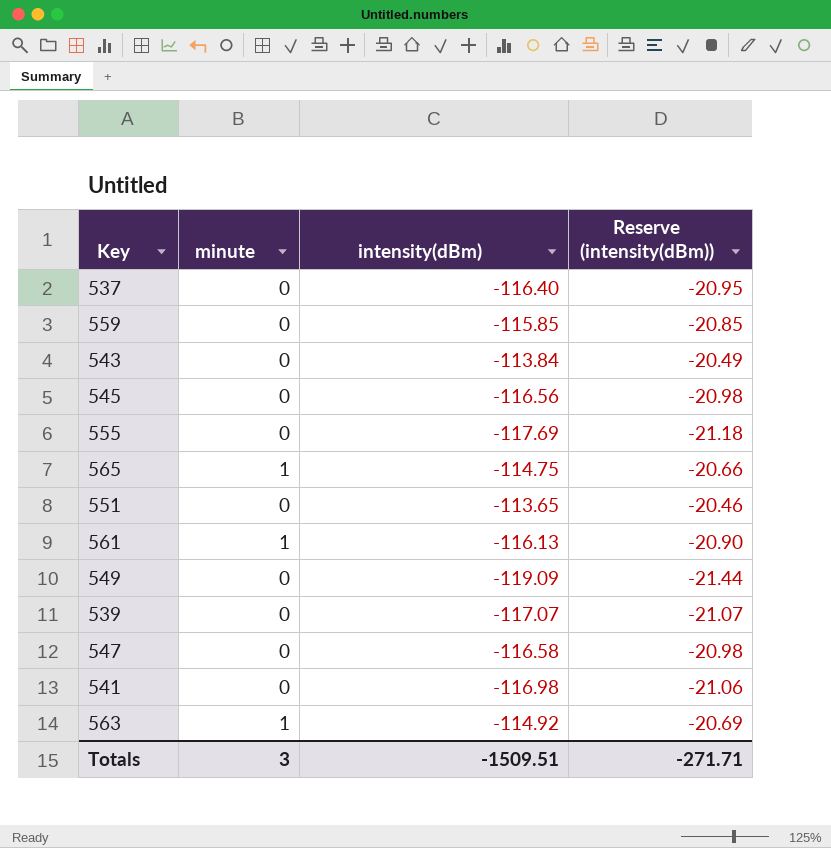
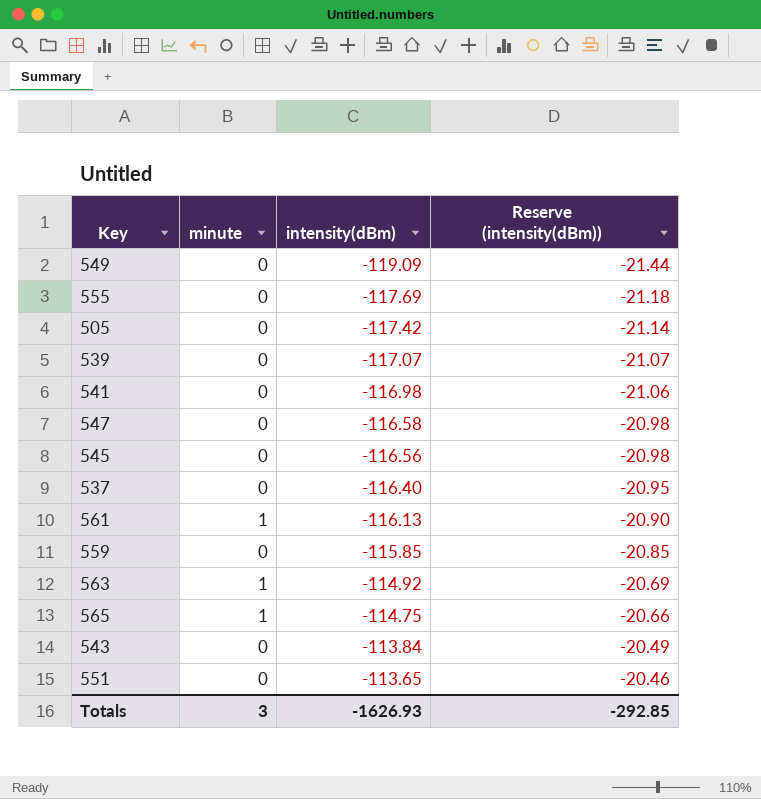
row order: none -> intensity(dBm) ascending
row 505: none -> 0 | -117.42 | -21.14
Totals | intensity(dBm): -1509.51 -> -1626.93
Totals | Reserve (intensity(dBm)): -271.71 -> -292.85

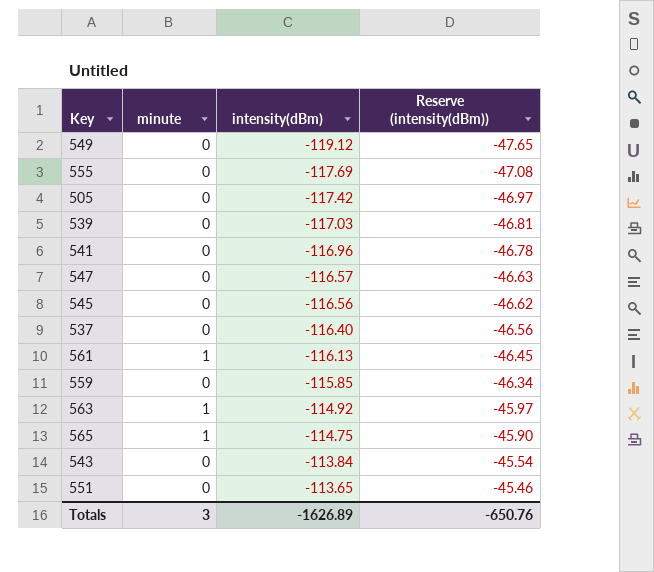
column Reserve (intensity(dBm)) | formula: [intensity(dBm)] * 0.18 -> [intensity(dBm)] * 0.4
549 | intensity(dBm): -119.09 -> -119.12
539 | intensity(dBm): -117.07 -> -117.03
541 | intensity(dBm): -116.98 -> -116.96
547 | intensity(dBm): -116.58 -> -116.57
Totals | intensity(dBm): -1626.93 -> -1626.89
Totals | Reserve (intensity(dBm)): -292.85 -> -650.76

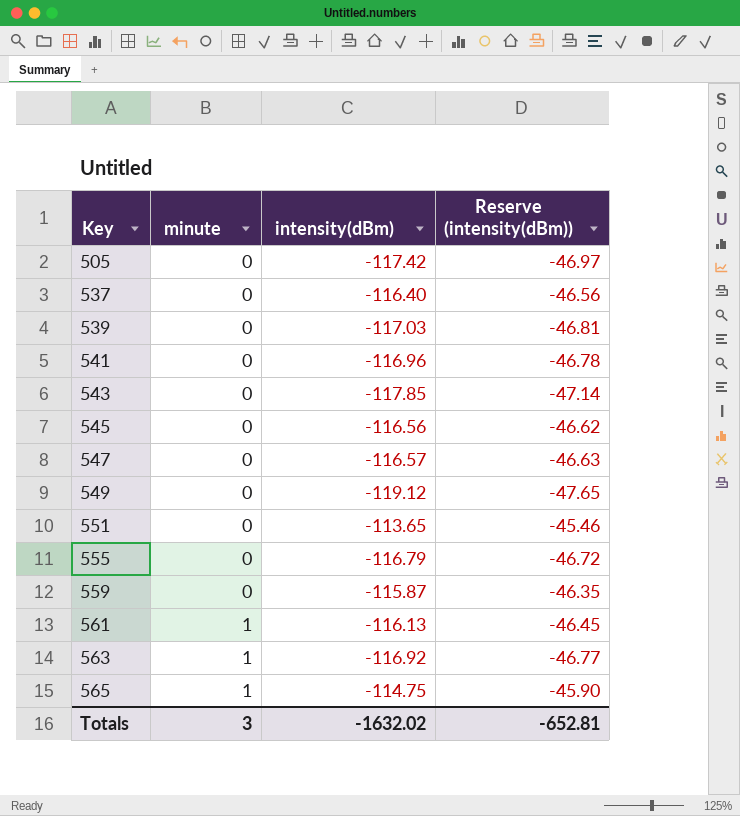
row order: intensity(dBm) ascending -> Key ascending
543 | intensity(dBm): -113.84 -> -117.85
543 | Reserve (intensity(dBm)): -45.54 -> -47.14
555 | intensity(dBm): -117.69 -> -116.79
555 | Reserve (intensity(dBm)): -47.08 -> -46.72
559 | intensity(dBm): -115.85 -> -115.87
559 | Reserve (intensity(dBm)): -46.34 -> -46.35
563 | intensity(dBm): -114.92 -> -116.92
563 | Reserve (intensity(dBm)): -45.97 -> -46.77
Totals | intensity(dBm): -1626.89 -> -1632.02
Totals | Reserve (intensity(dBm)): -650.76 -> -652.81

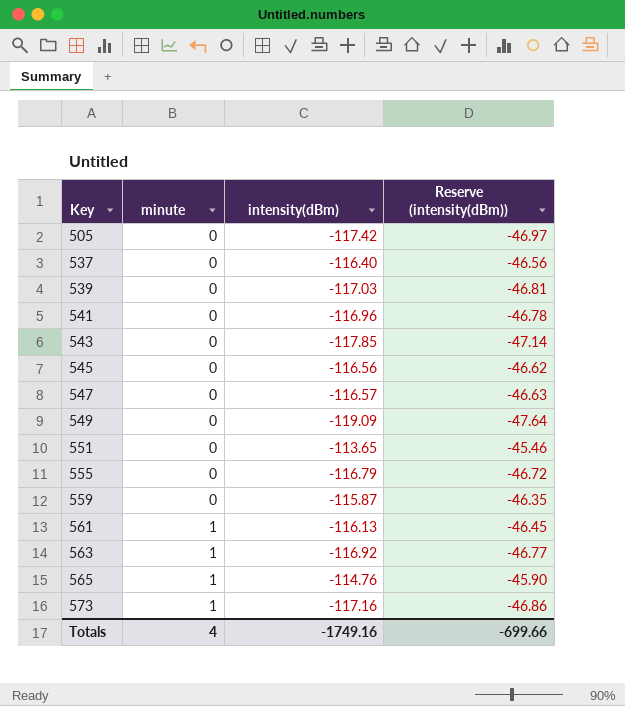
549 | intensity(dBm): -119.12 -> -119.09
549 | Reserve (intensity(dBm)): -47.65 -> -47.64
565 | intensity(dBm): -114.75 -> -114.76
row 573: none -> 1 | -117.16 | -46.86
Totals | minute: 3 -> 4
Totals | intensity(dBm): -1632.02 -> -1749.16
Totals | Reserve (intensity(dBm)): -652.81 -> -699.66

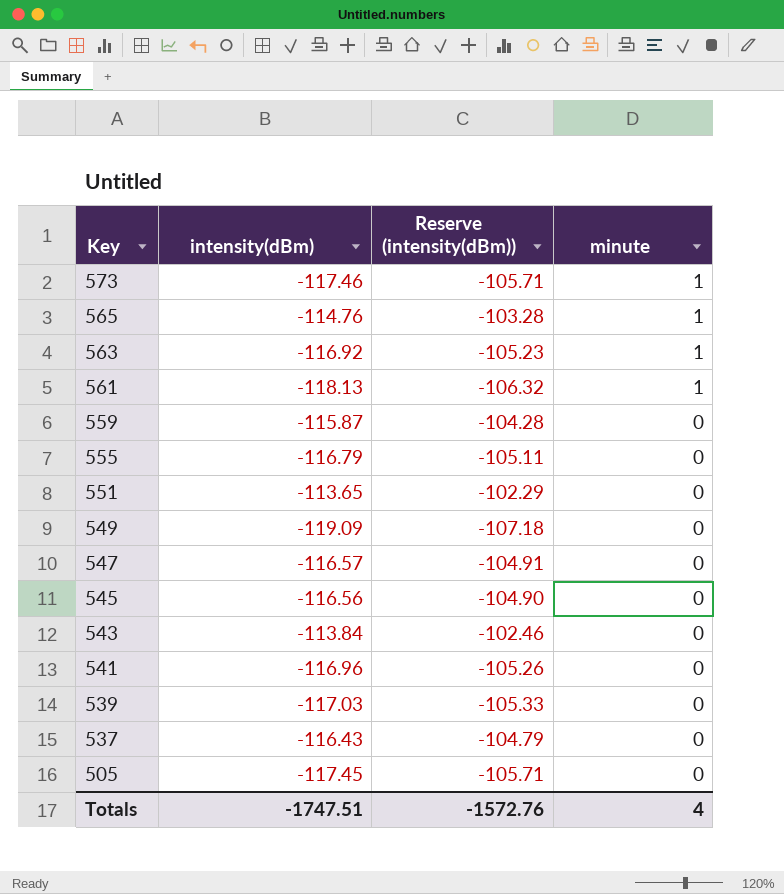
row order: Key ascending -> Key descending
column Reserve (intensity(dBm)) | formula: [intensity(dBm)] * 0.4 -> [intensity(dBm)] * 0.9
column minute | position: 2 -> 4
573 | intensity(dBm): -117.16 -> -117.46
561 | intensity(dBm): -116.13 -> -118.13
543 | intensity(dBm): -117.85 -> -113.84
537 | intensity(dBm): -116.40 -> -116.43
505 | intensity(dBm): -117.42 -> -117.45
Totals | intensity(dBm): -1749.16 -> -1747.51
Totals | Reserve (intensity(dBm)): -699.66 -> -1572.76

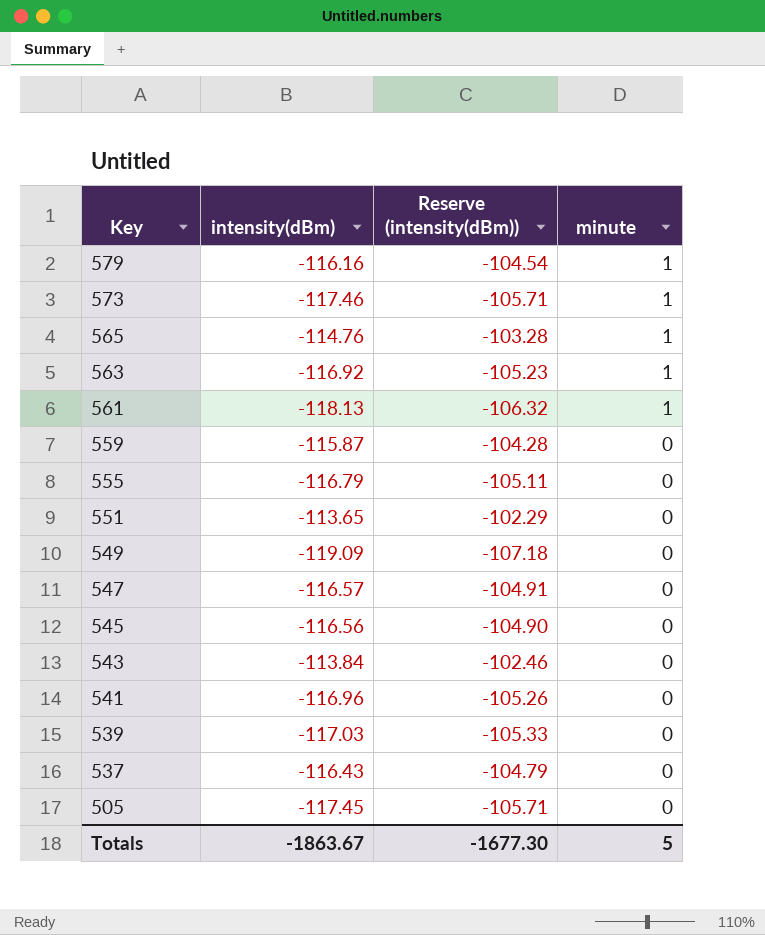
row 579: none -> -116.16 | -104.54 | 1
Totals | intensity(dBm): -1747.51 -> -1863.67
Totals | Reserve (intensity(dBm)): -1572.76 -> -1677.30
Totals | minute: 4 -> 5

